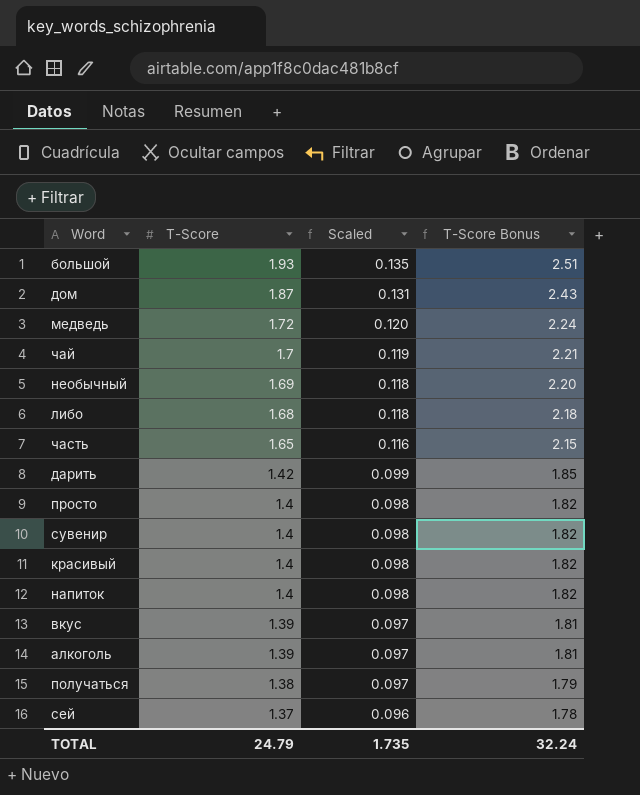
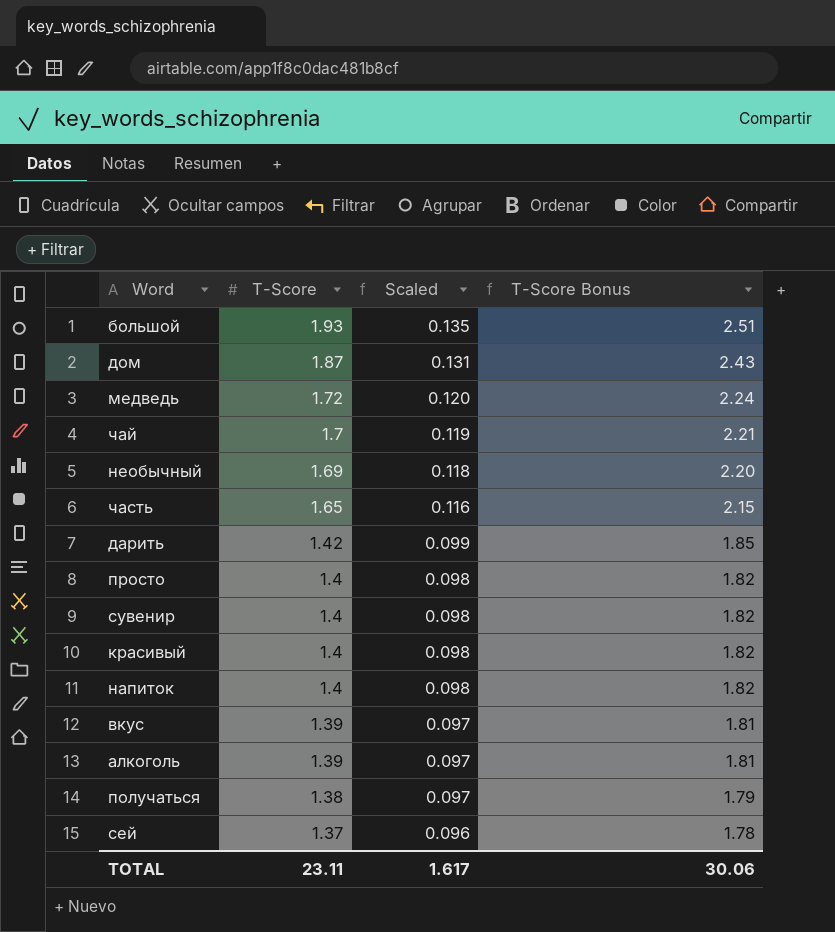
row либо: 1.68 | 0.118 | 2.18 -> none
TOTAL | T-Score: 24.79 -> 23.11
TOTAL | Scaled: 1.735 -> 1.617
TOTAL | T-Score Bonus: 32.24 -> 30.06

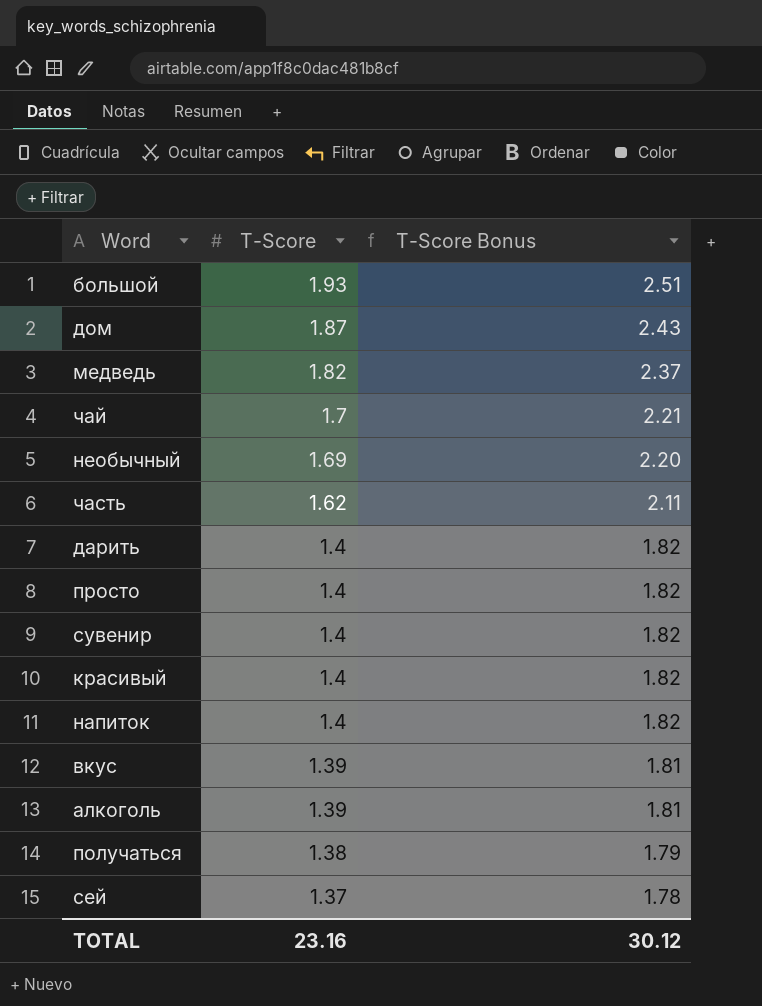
column Scaled | formula: [T-Score] * 0.07 -> none
медведь | T-Score: 1.72 -> 1.82
медведь | T-Score Bonus: 2.24 -> 2.37
часть | T-Score: 1.65 -> 1.62
часть | T-Score Bonus: 2.15 -> 2.11
дарить | T-Score: 1.42 -> 1.4
дарить | T-Score Bonus: 1.85 -> 1.82
TOTAL | T-Score: 23.11 -> 23.16
TOTAL | T-Score Bonus: 30.06 -> 30.12

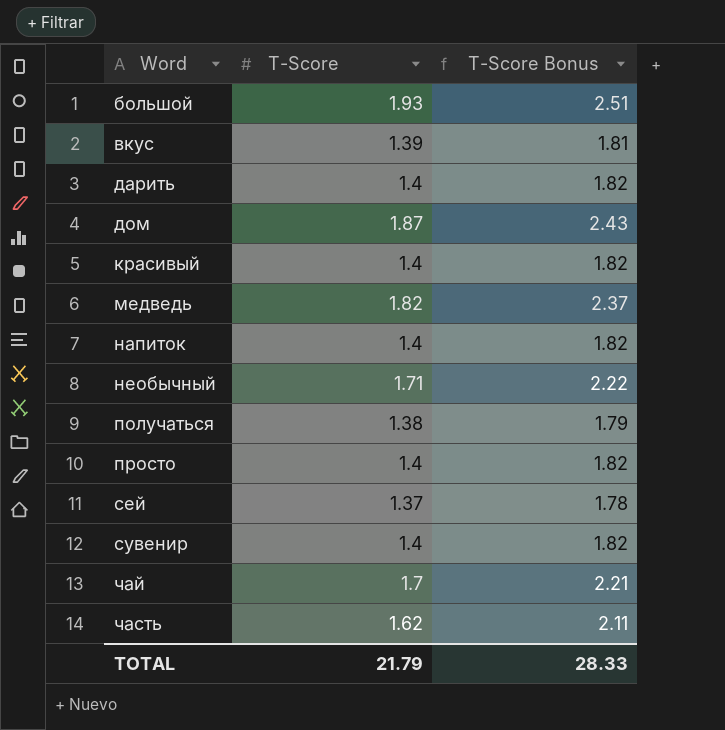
row order: T-Score descending -> Word ascending
row алкоголь: 1.39 | 1.81 -> none
необычный | T-Score: 1.69 -> 1.71
необычный | T-Score Bonus: 2.20 -> 2.22
TOTAL | T-Score: 23.16 -> 21.79
TOTAL | T-Score Bonus: 30.12 -> 28.33

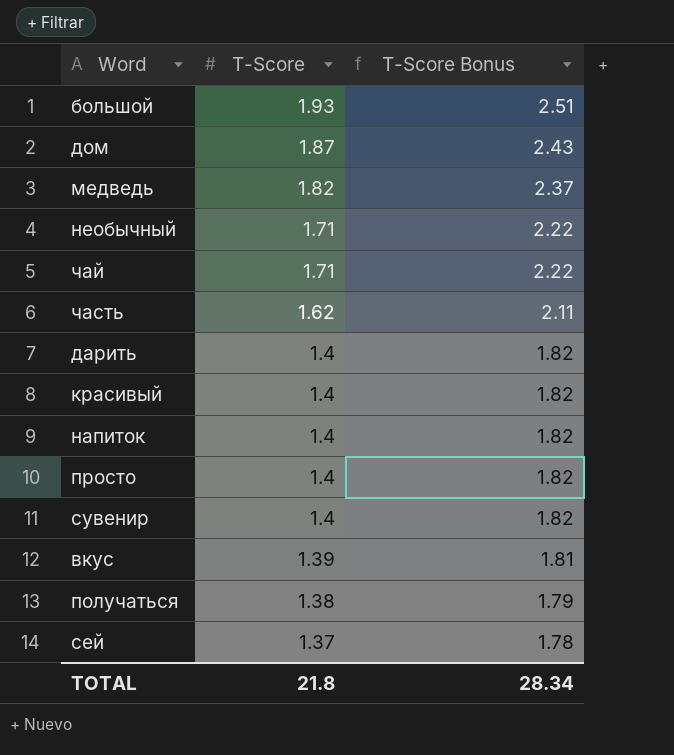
row order: Word ascending -> T-Score descending
чай | T-Score: 1.7 -> 1.71
чай | T-Score Bonus: 2.21 -> 2.22
TOTAL | T-Score: 21.79 -> 21.8
TOTAL | T-Score Bonus: 28.33 -> 28.34

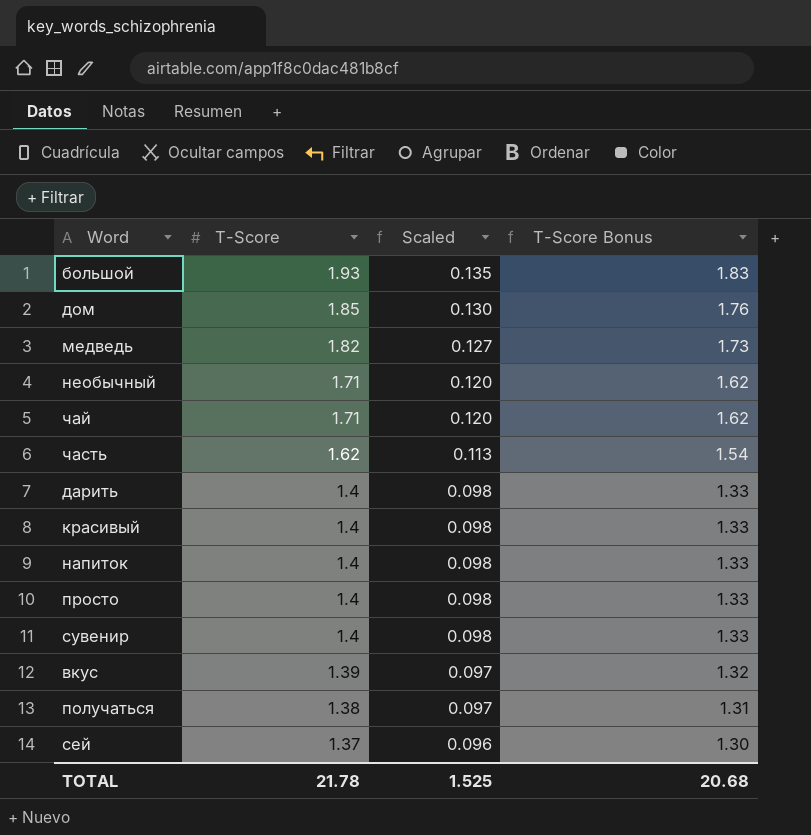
column Scaled | formula: none -> [T-Score] * 0.07
column T-Score Bonus | formula: [T-Score] * 1.3 -> [T-Score] * 0.95
дом | T-Score: 1.87 -> 1.85
TOTAL | T-Score: 21.8 -> 21.78
TOTAL | T-Score Bonus: 28.34 -> 20.68

